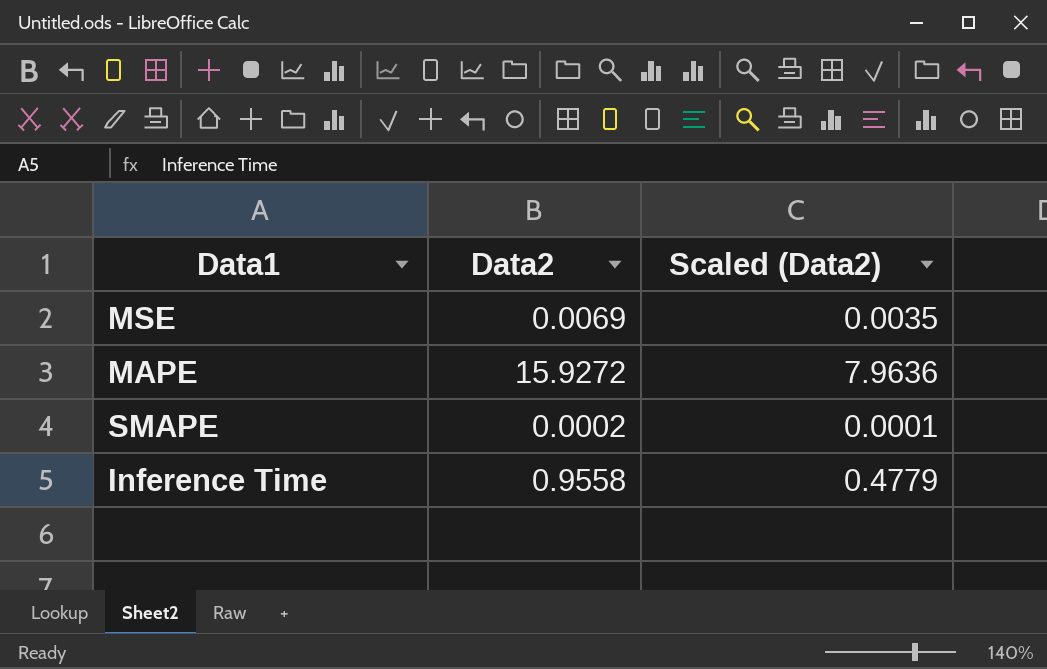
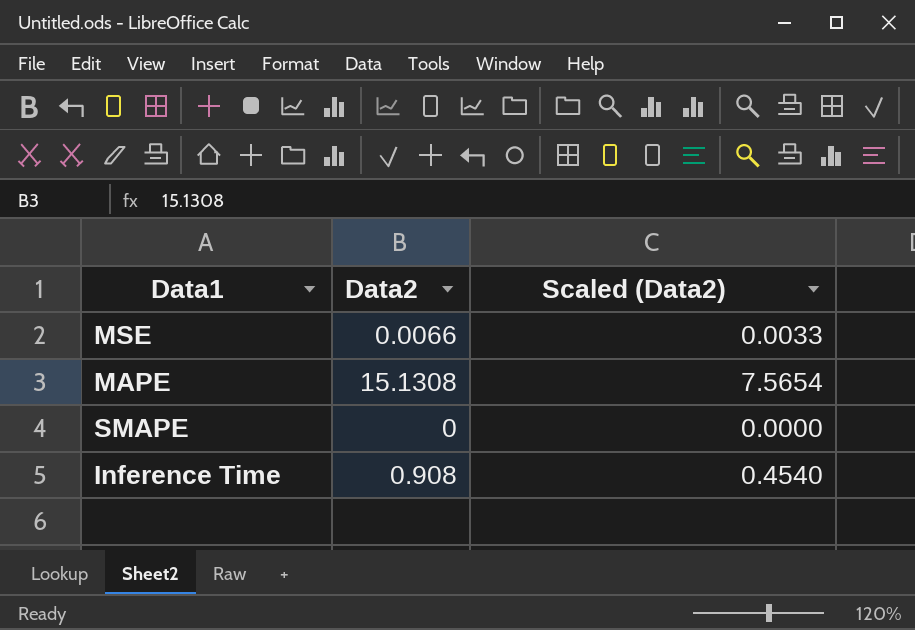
MSE | Data2: 0.0069 -> 0.0066
MSE | Scaled (Data2): 0.0035 -> 0.0033
MAPE | Data2: 15.9272 -> 15.1308
MAPE | Scaled (Data2): 7.9636 -> 7.5654
SMAPE | Data2: 0.0002 -> 0
SMAPE | Scaled (Data2): 0.0001 -> 0.0000
Inference Time | Data2: 0.9558 -> 0.908
Inference Time | Scaled (Data2): 0.4779 -> 0.4540

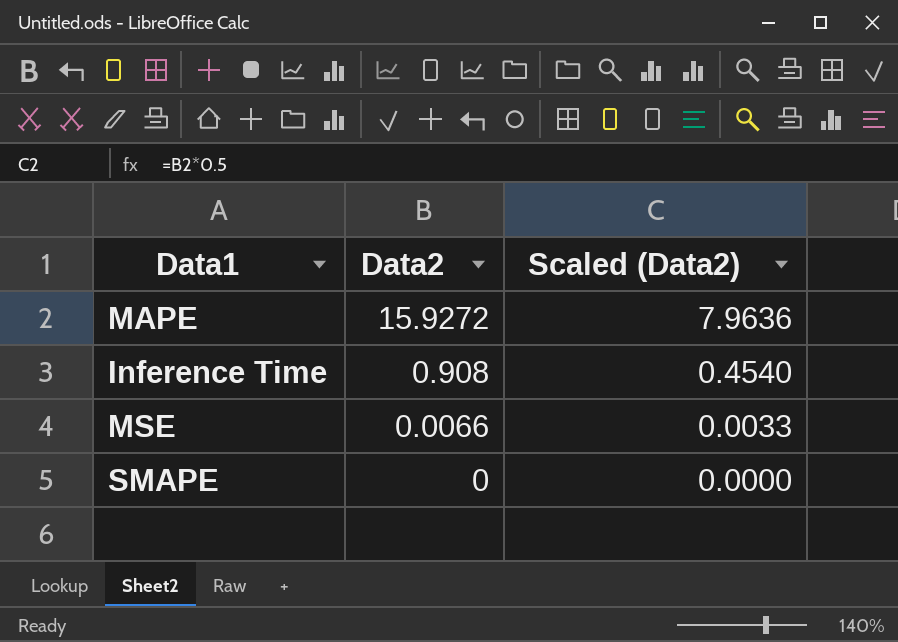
row order: none -> Data2 descending
MAPE | Data2: 15.1308 -> 15.9272
MAPE | Scaled (Data2): 7.5654 -> 7.9636

